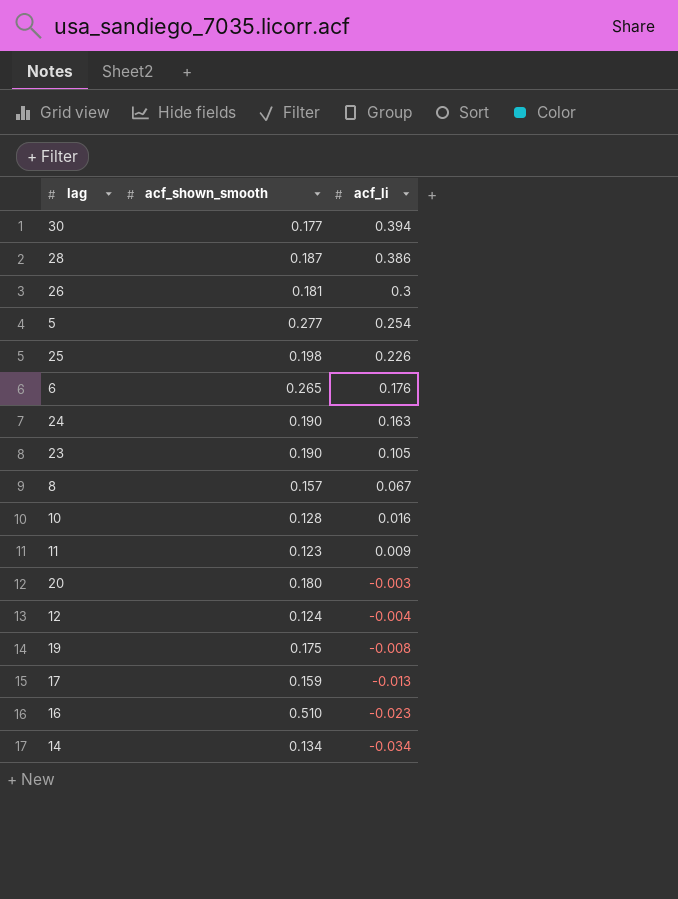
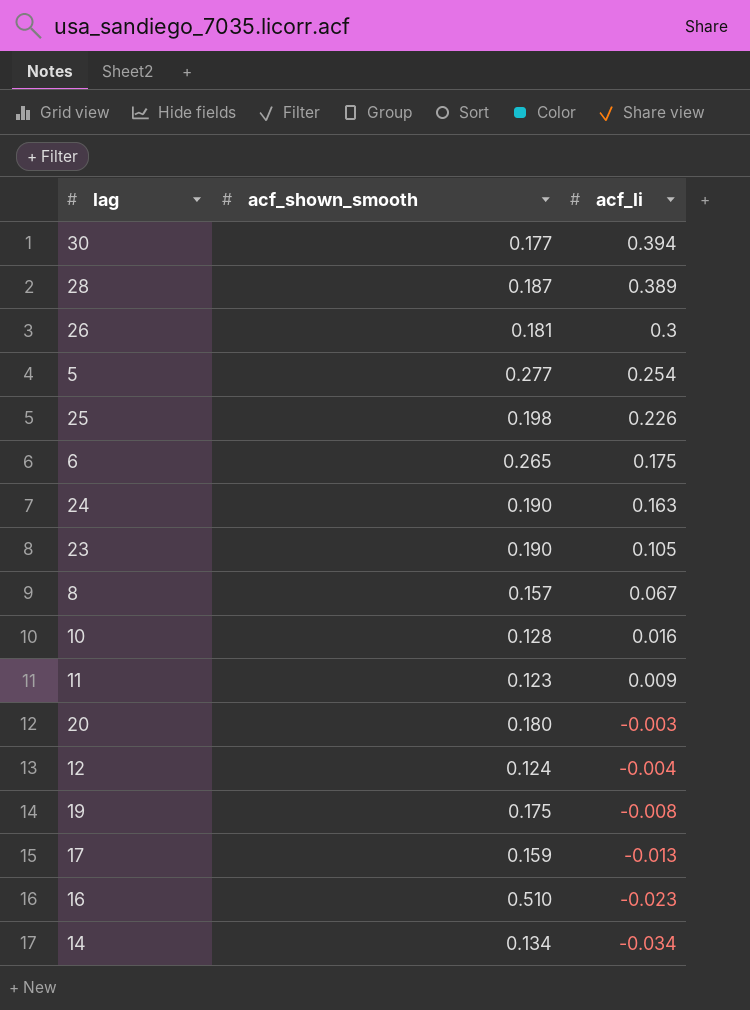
28 | acf_li: 0.386 -> 0.389
6 | acf_li: 0.176 -> 0.175

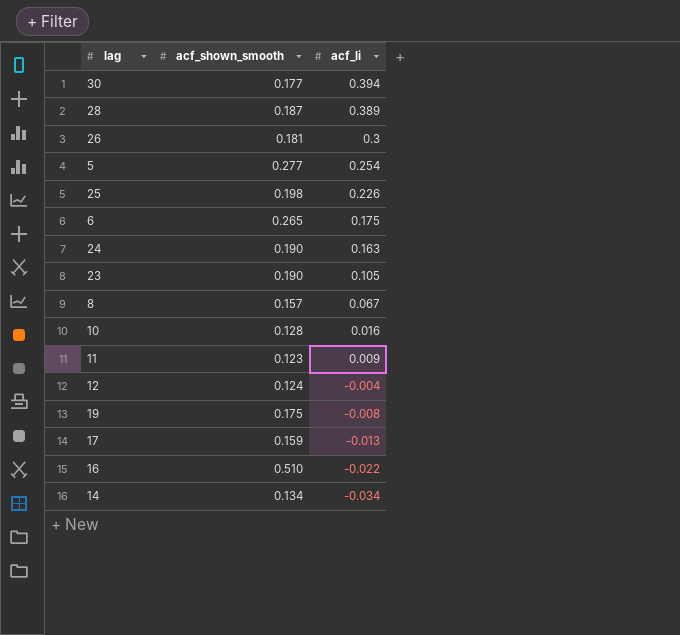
row 20: 0.180 | -0.003 -> none
16 | acf_li: -0.023 -> -0.022

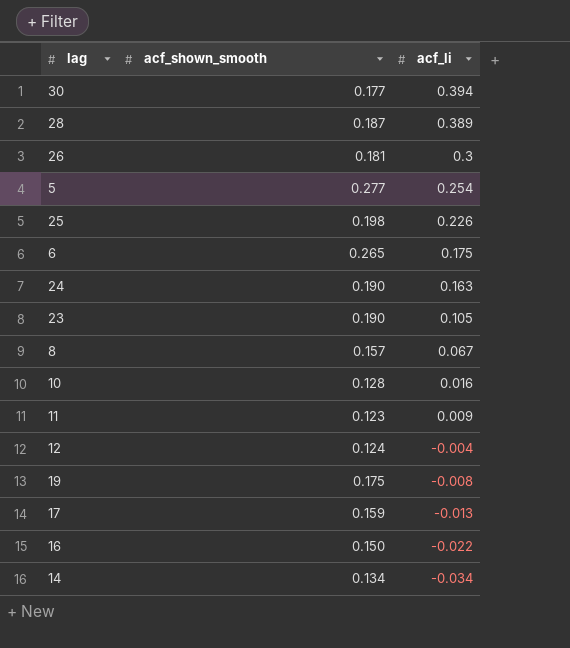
16 | acf_shown_smooth: 0.510 -> 0.150

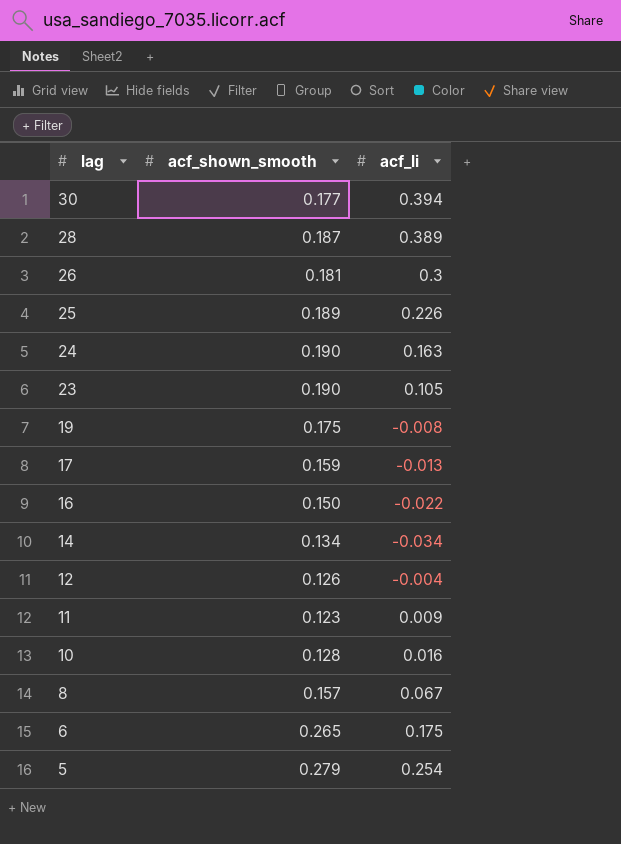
row order: acf_li descending -> lag descending
25 | acf_shown_smooth: 0.198 -> 0.189
12 | acf_shown_smooth: 0.124 -> 0.126
5 | acf_shown_smooth: 0.277 -> 0.279

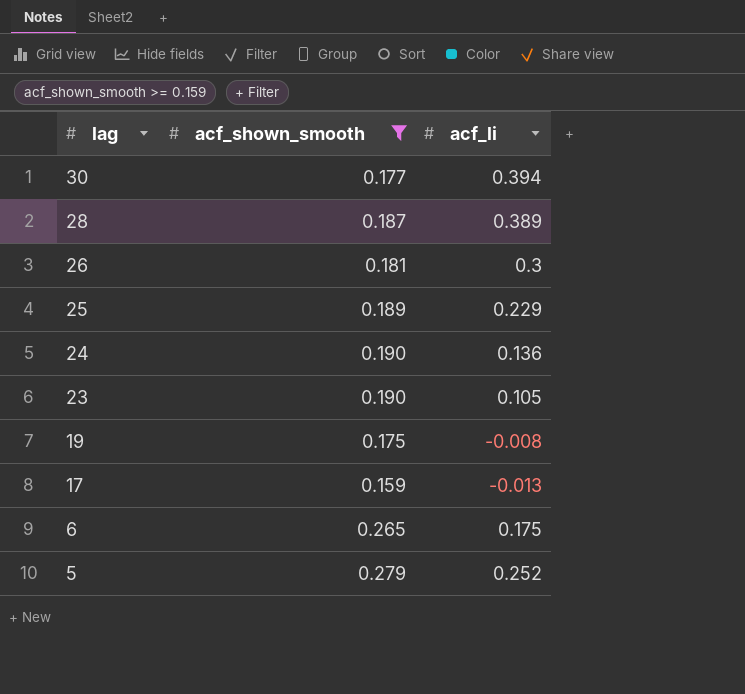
filter: none -> acf_shown_smooth >= 0.159
25 | acf_li: 0.226 -> 0.229
24 | acf_li: 0.163 -> 0.136
5 | acf_li: 0.254 -> 0.252

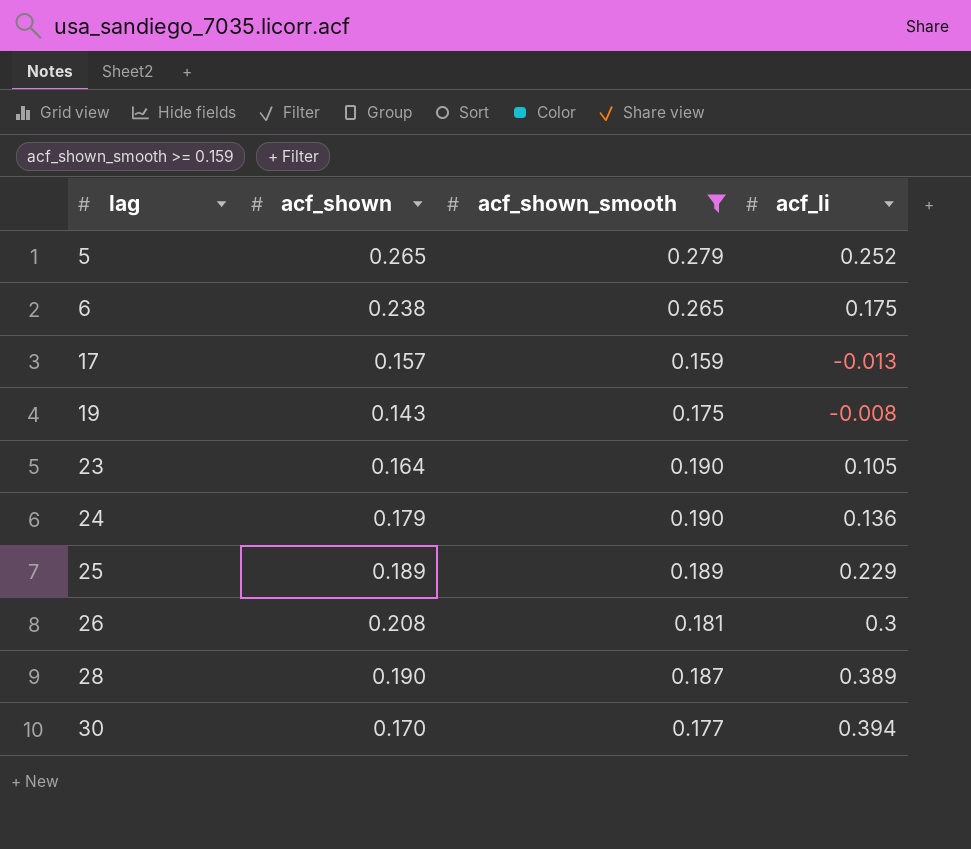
row order: lag descending -> lag ascending
column acf_shown | position: none -> 2

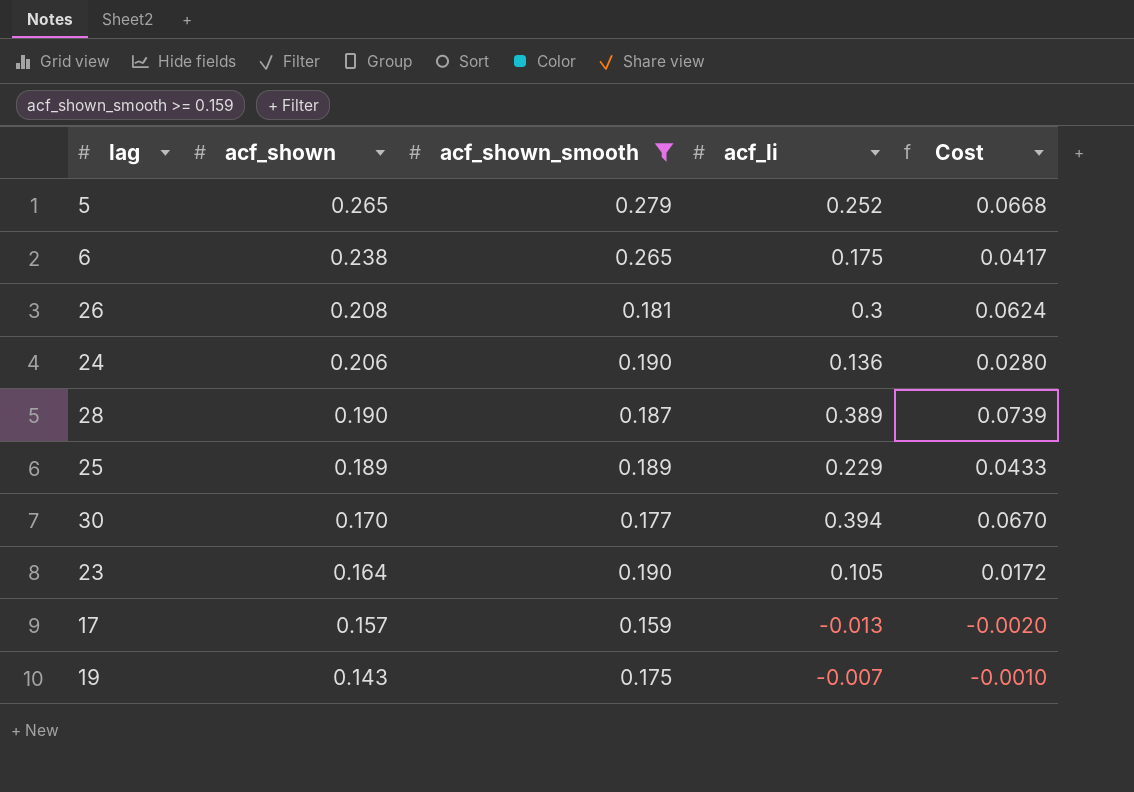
row order: lag ascending -> acf_shown descending
column Cost | formula: none -> [acf_shown] * [acf_li]
24 | acf_shown: 0.179 -> 0.206
19 | acf_li: -0.008 -> -0.007

